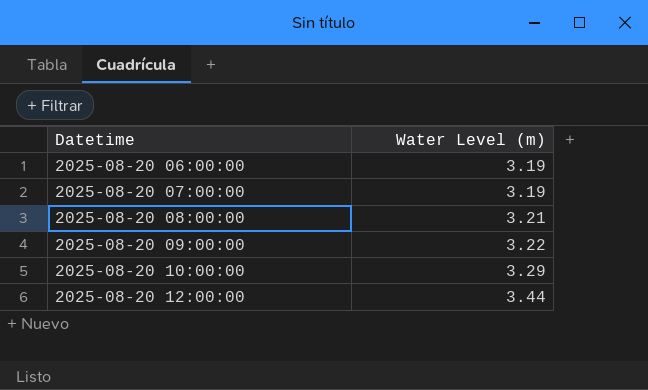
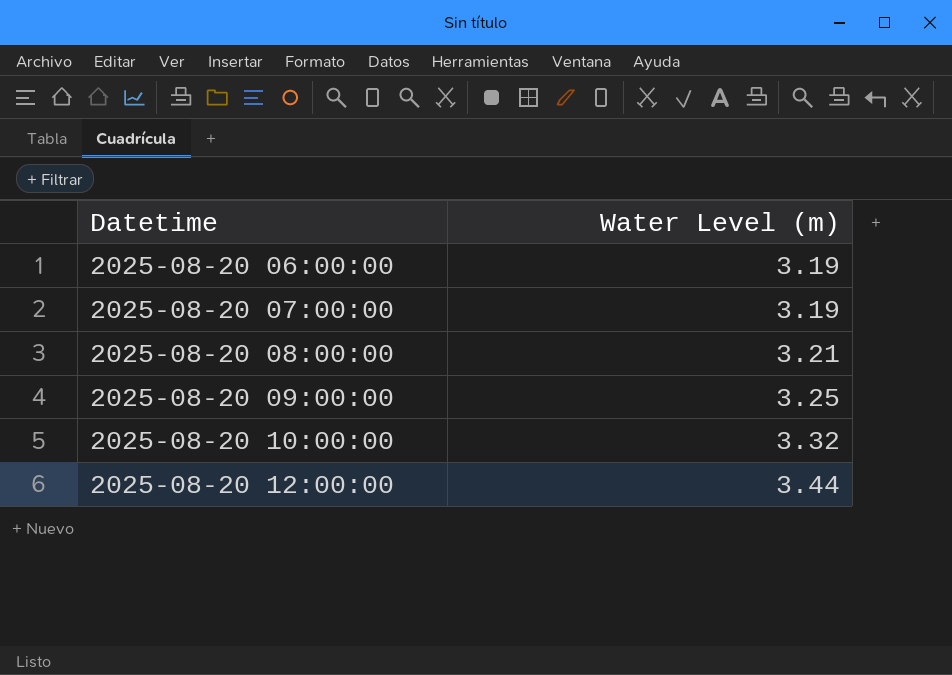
2025-08-20 09:00:00 | Water Level (m): 3.22 -> 3.25
2025-08-20 10:00:00 | Water Level (m): 3.29 -> 3.32

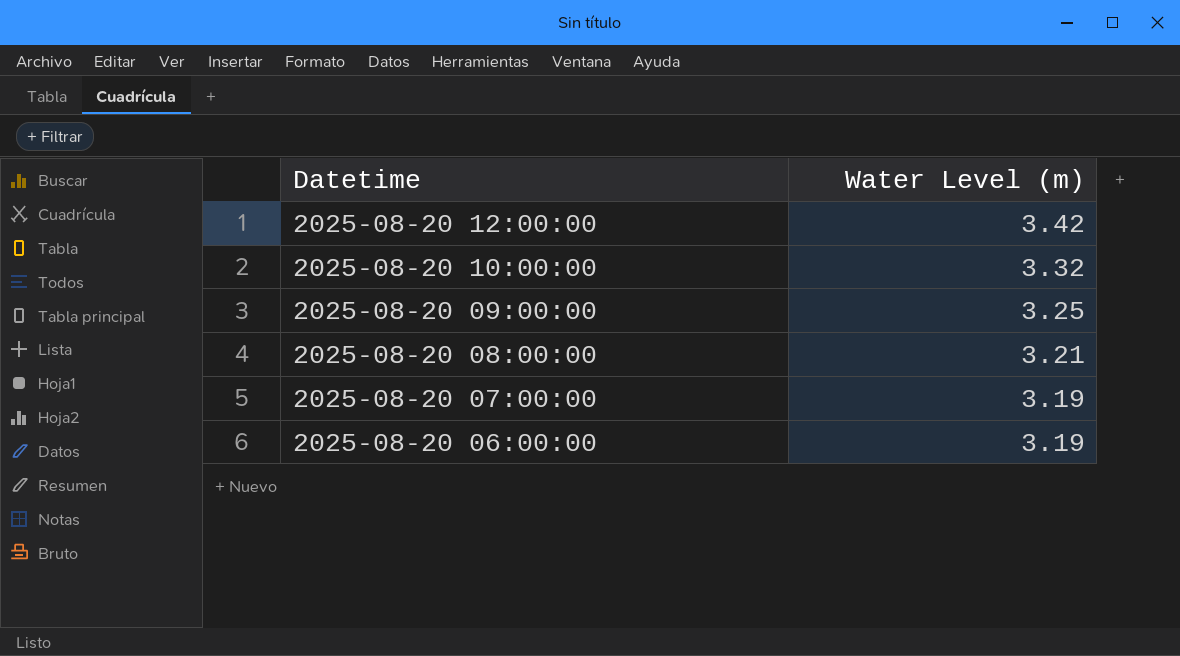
row order: Datetime ascending -> Datetime descending
2025-08-20 12:00:00 | Water Level (m): 3.44 -> 3.42

